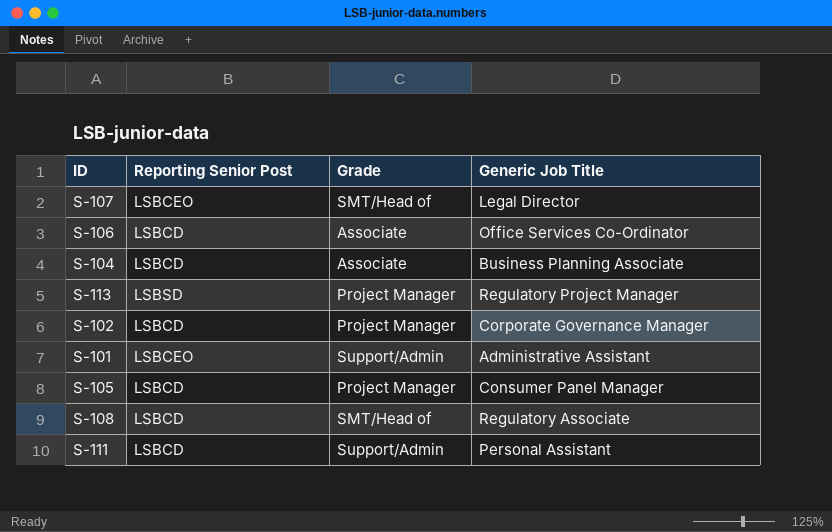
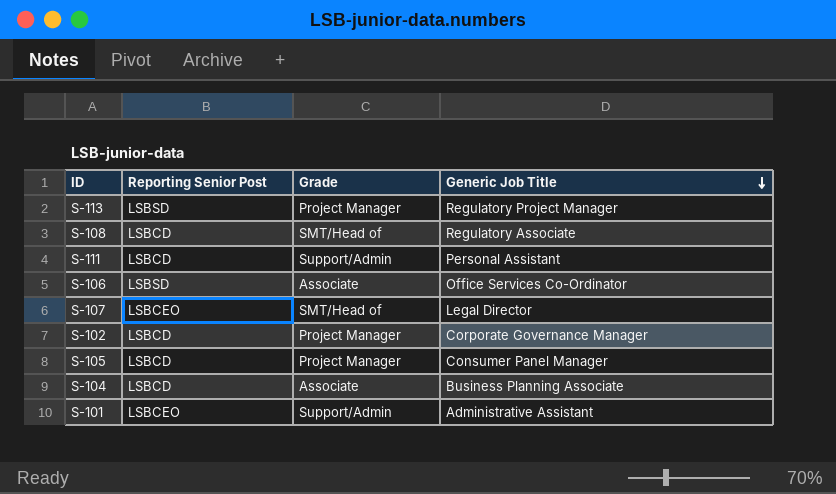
row order: none -> Generic Job Title descending
S-106 | Reporting Senior Post: LSBCD -> LSBSD

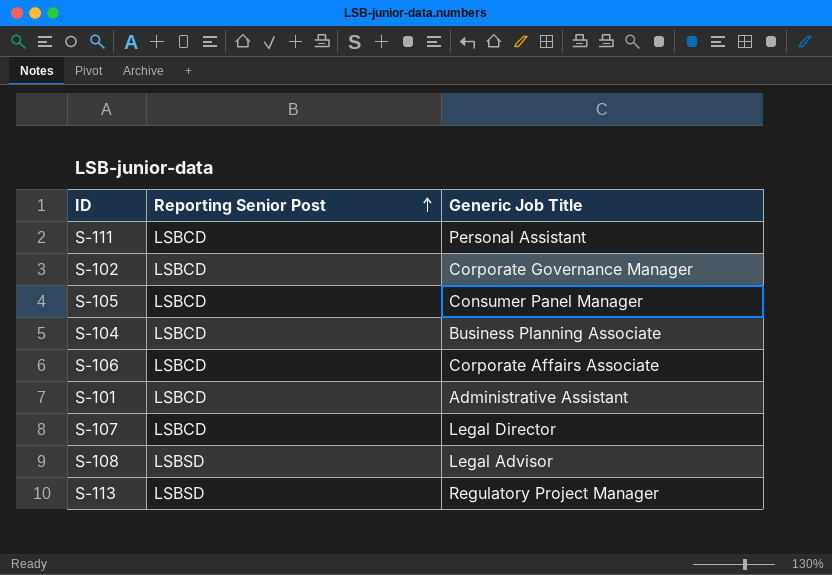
row order: Generic Job Title descending -> Reporting Senior Post ascending
column Grade | position: 3 -> none
S-106 | Reporting Senior Post: LSBSD -> LSBCD
S-106 | Generic Job Title: Office Services Co-Ordinator -> Corporate Affairs Associate
S-101 | Reporting Senior Post: LSBCEO -> LSBCD
S-107 | Reporting Senior Post: LSBCEO -> LSBCD
S-108 | Reporting Senior Post: LSBCD -> LSBSD
S-108 | Generic Job Title: Regulatory Associate -> Legal Advisor

